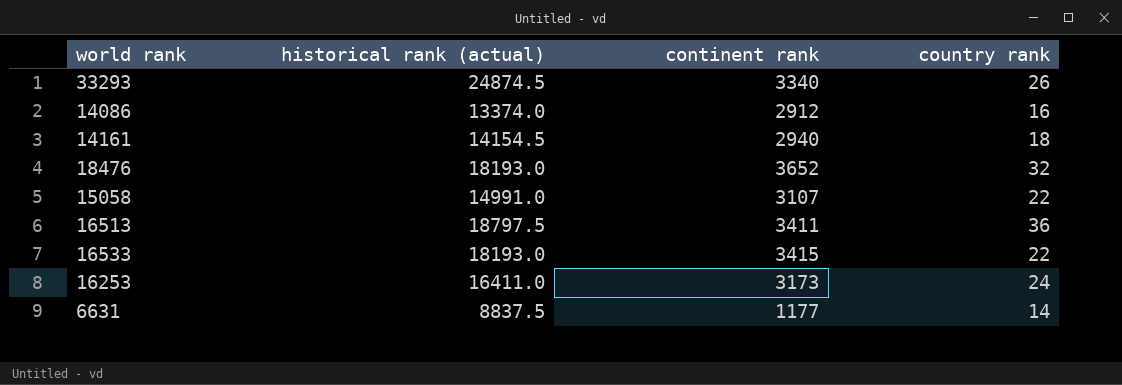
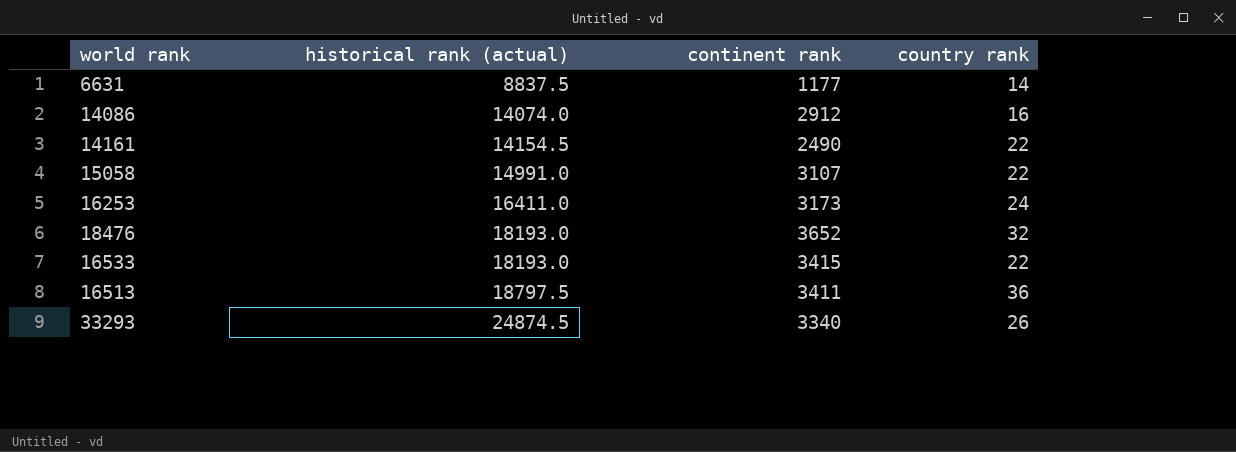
row order: none -> historical rank (actual) ascending
14086 | historical rank (actual): 13374.0 -> 14074.0
14161 | continent rank: 2940 -> 2490
14161 | country rank: 18 -> 22

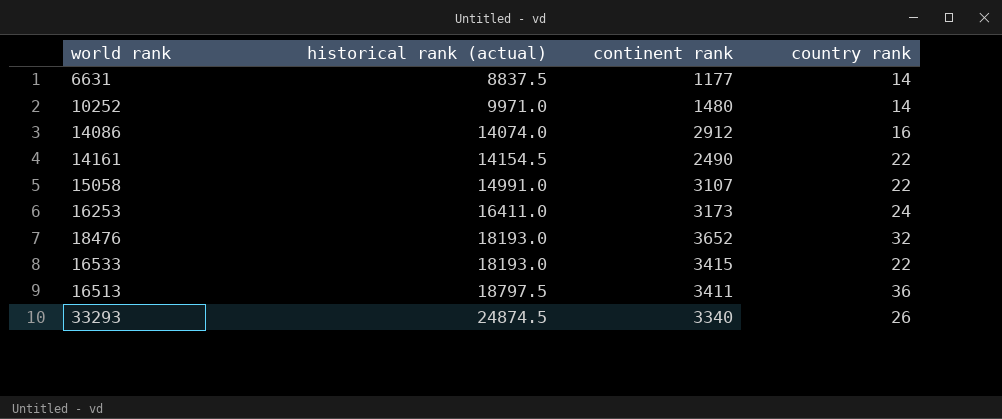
row 10252: none -> 9971.0 | 1480 | 14

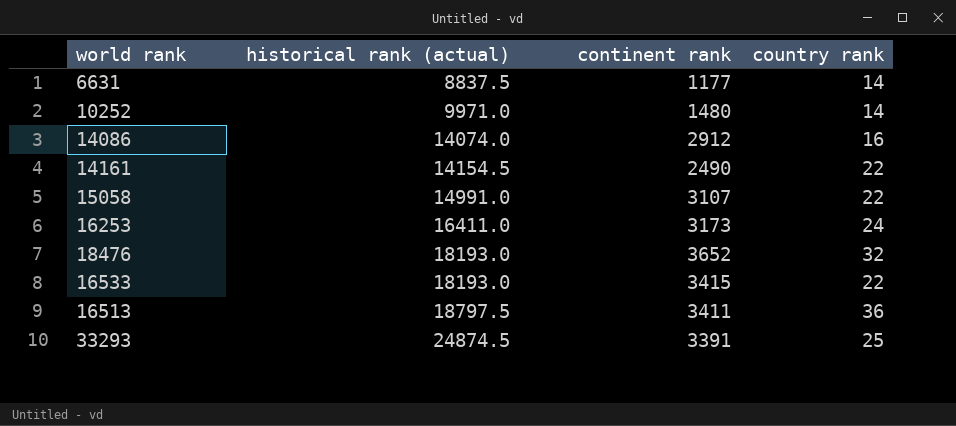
33293 | continent rank: 3340 -> 3391
33293 | country rank: 26 -> 25

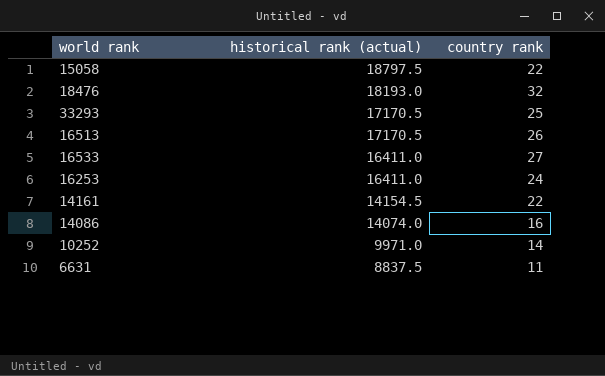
row order: historical rank (actual) ascending -> historical rank (actual) descending
column continent rank | position: 3 -> none
15058 | historical rank (actual): 14991.0 -> 18797.5
33293 | historical rank (actual): 24874.5 -> 17170.5
16513 | historical rank (actual): 18797.5 -> 17170.5
16513 | country rank: 36 -> 26
16533 | historical rank (actual): 18193.0 -> 16411.0
16533 | country rank: 22 -> 27
6631 | country rank: 14 -> 11

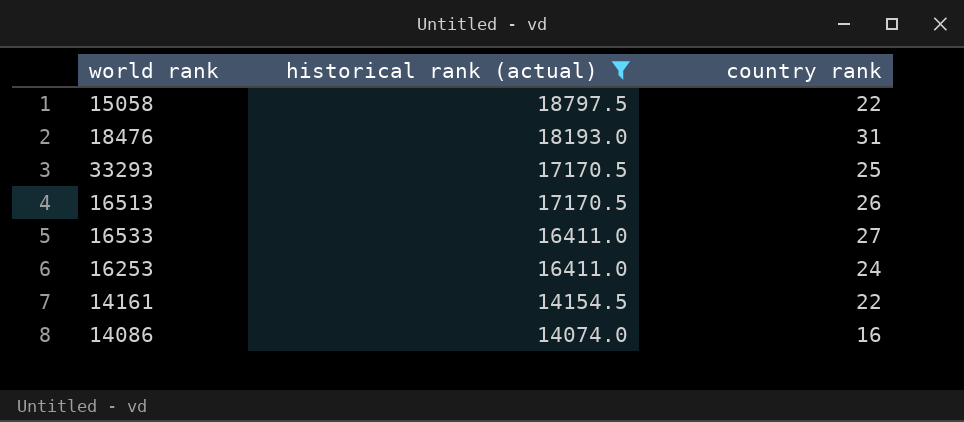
filter: none -> historical rank (actual) >= 14074.0
18476 | country rank: 32 -> 31

